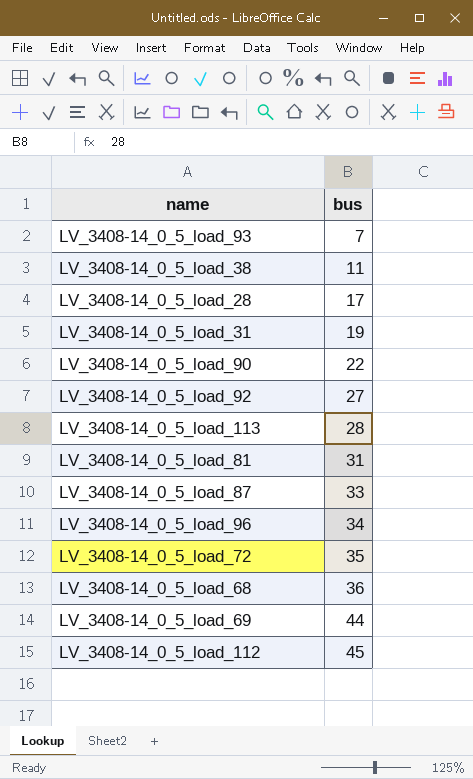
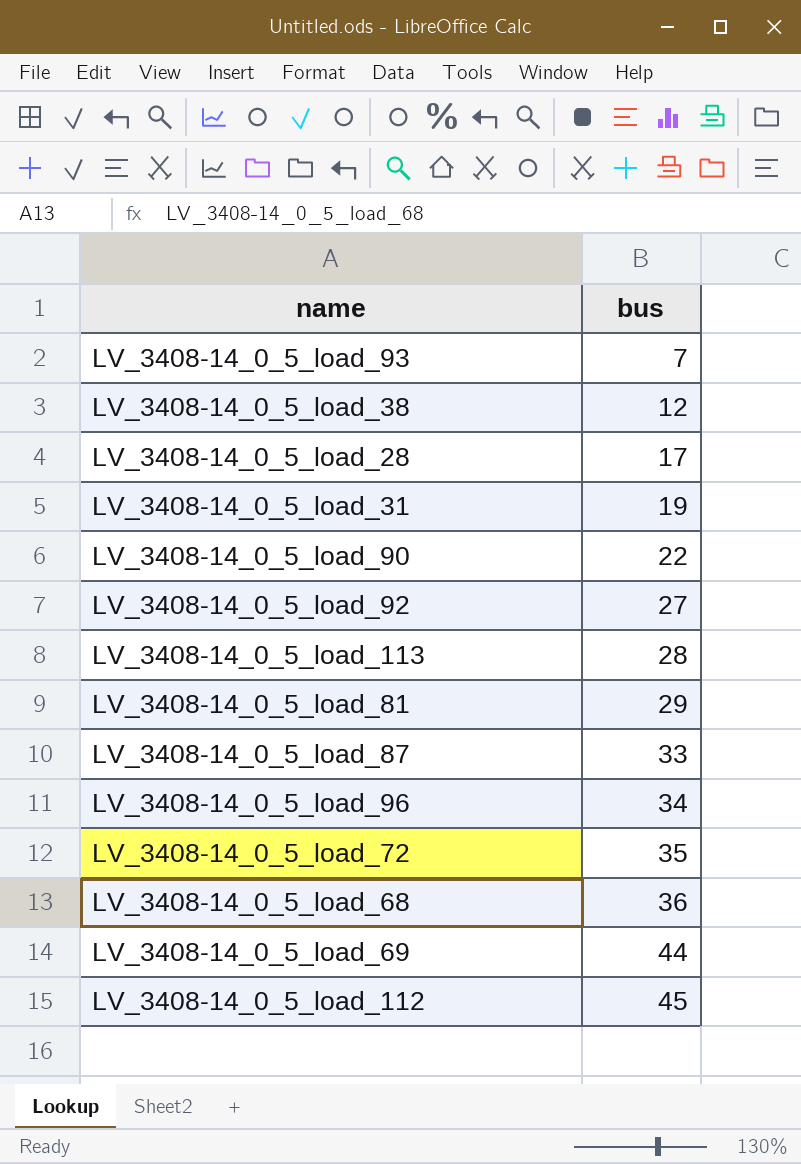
LV_3408-14_0_5_load_38 | bus: 11 -> 12
LV_3408-14_0_5_load_81 | bus: 31 -> 29

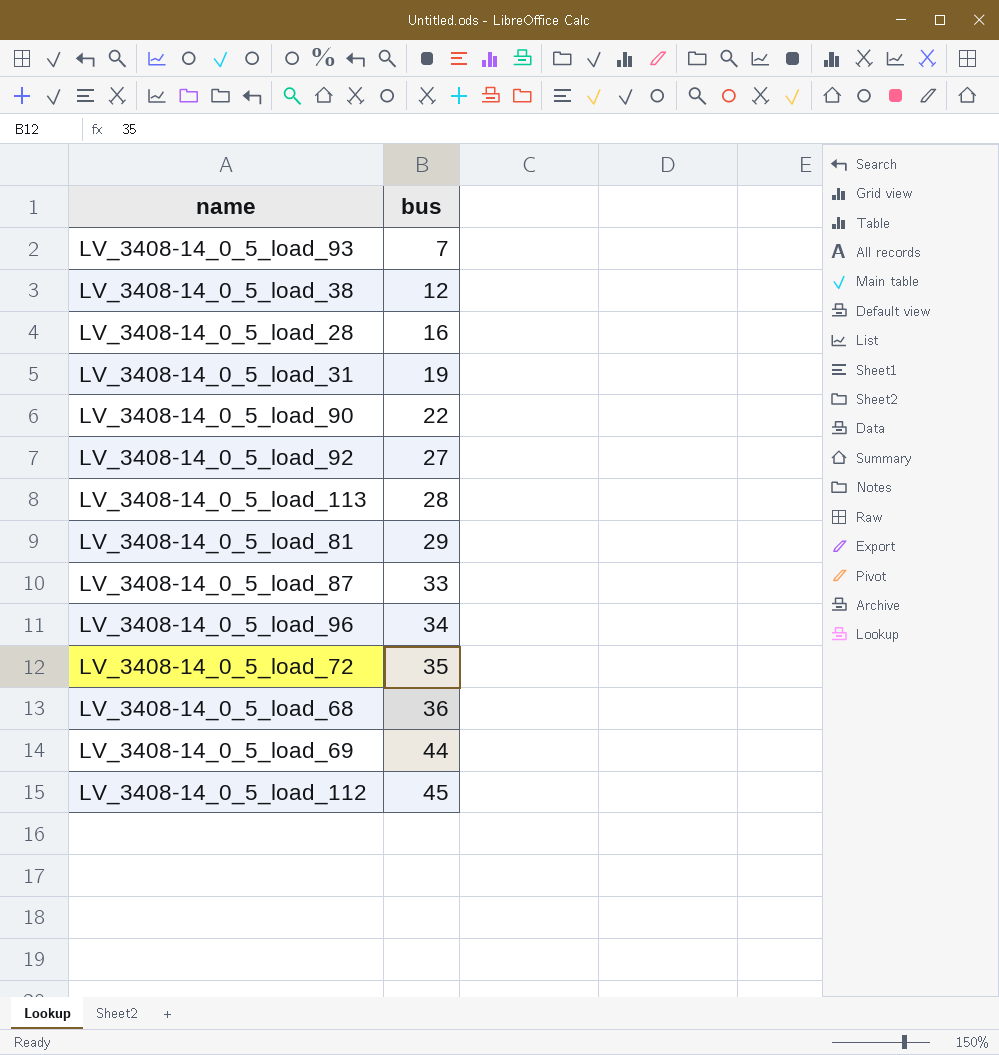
LV_3408-14_0_5_load_28 | bus: 17 -> 16

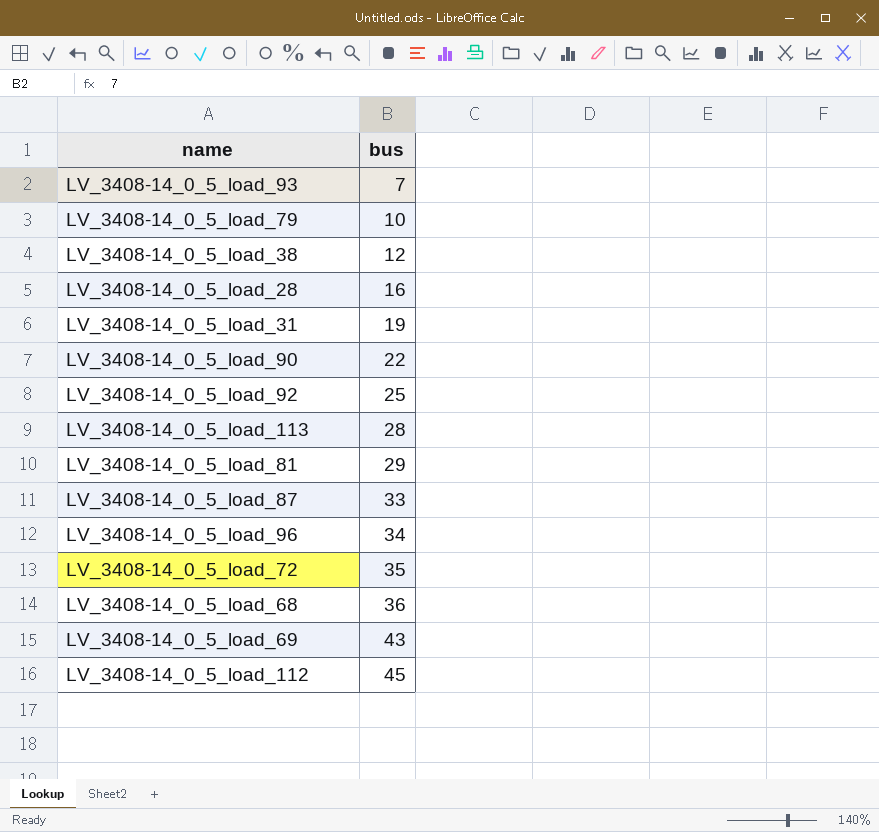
row LV_3408-14_0_5_load_79: none -> 10
LV_3408-14_0_5_load_92 | bus: 27 -> 25
LV_3408-14_0_5_load_69 | bus: 44 -> 43

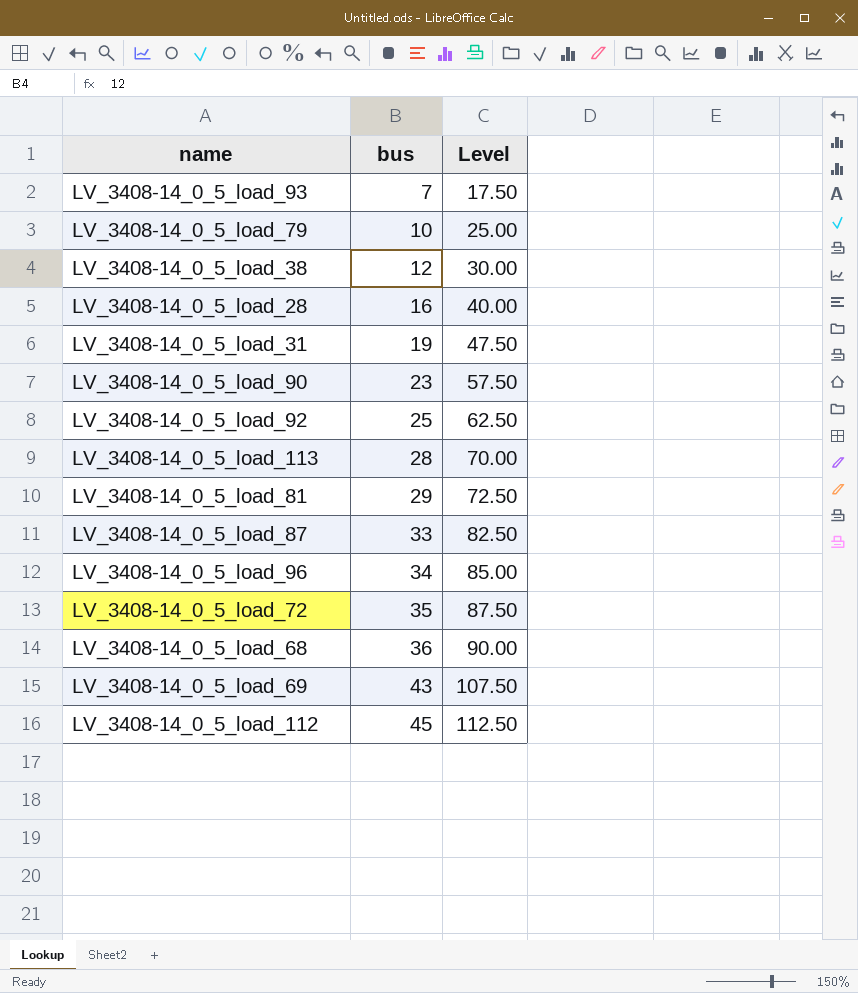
column Level | formula: none -> [bus] * 2.5
LV_3408-14_0_5_load_90 | bus: 22 -> 23

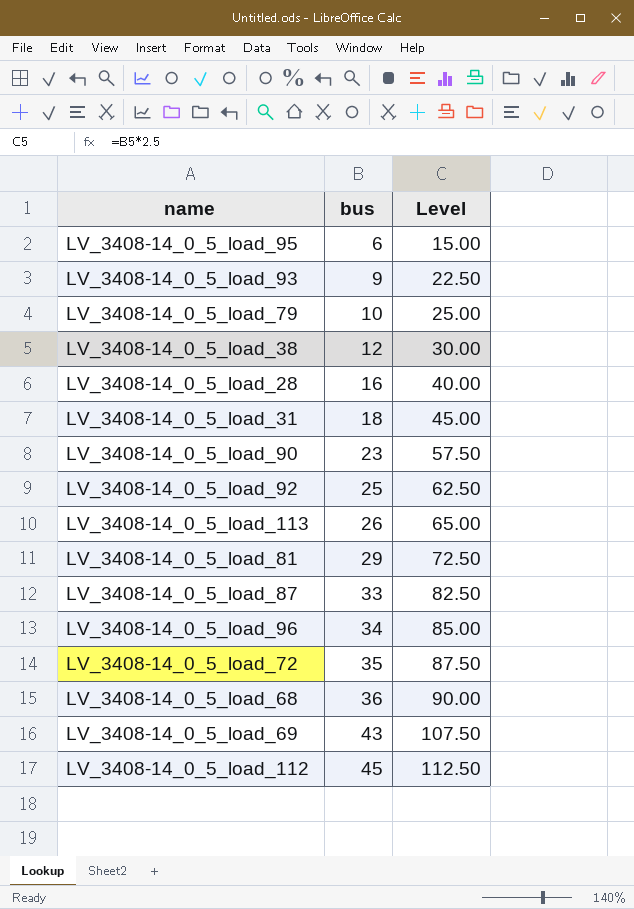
row LV_3408-14_0_5_load_95: none -> 6 | 15.00
LV_3408-14_0_5_load_93 | bus: 7 -> 9
LV_3408-14_0_5_load_93 | Level: 17.50 -> 22.50
LV_3408-14_0_5_load_31 | bus: 19 -> 18
LV_3408-14_0_5_load_31 | Level: 47.50 -> 45.00
LV_3408-14_0_5_load_113 | bus: 28 -> 26
LV_3408-14_0_5_load_113 | Level: 70.00 -> 65.00

